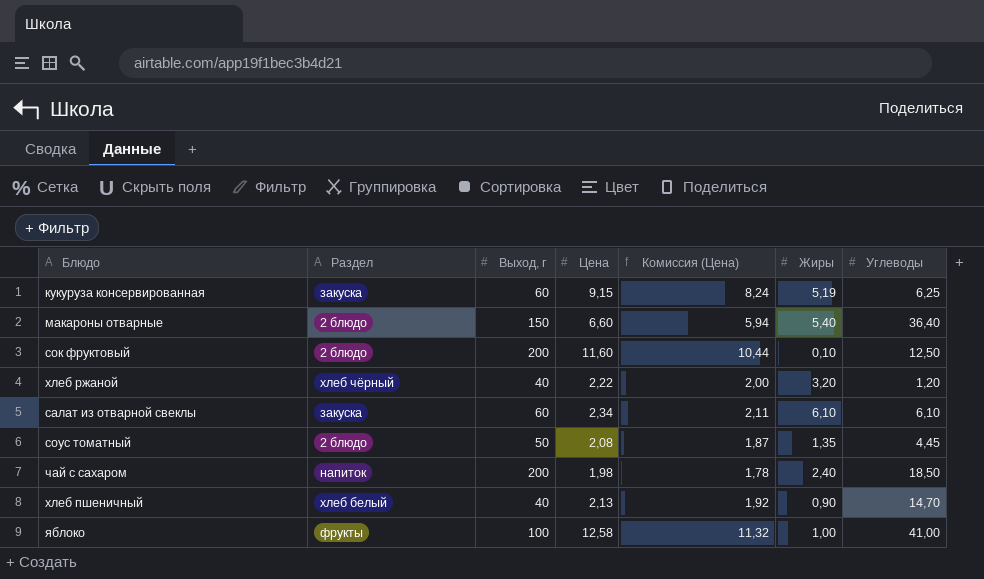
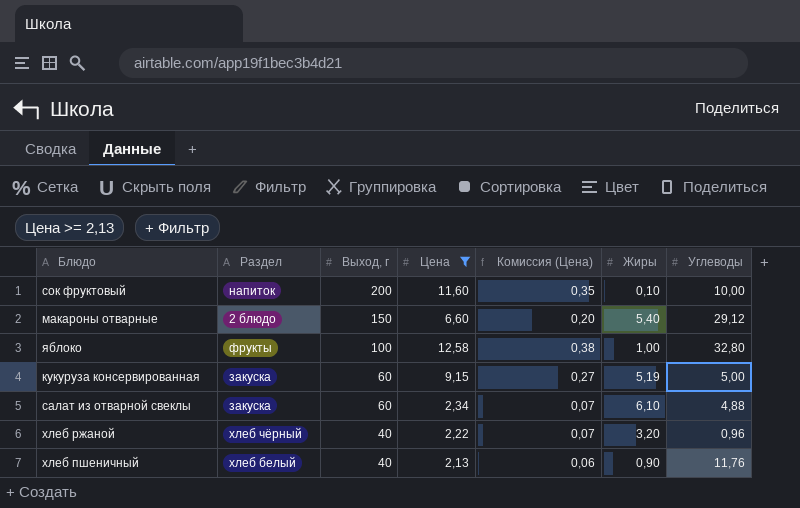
filter: none -> Цена >= 2,13
row order: none -> Выход, г descending
column Комиссия (Цена) | formula: [Цена] * 0,9 -> [Цена] * 0,03
сок фруктовый | Раздел: 2 блюдо -> напиток
сок фруктовый | Углеводы: 12,50 -> 10,00
макароны отварные | Углеводы: 36,40 -> 29,12
яблоко | Углеводы: 41,00 -> 32,80
кукуруза консервированная | Углеводы: 6,25 -> 5,00
салат из отварной свеклы | Углеводы: 6,10 -> 4,88
хлеб ржаной | Углеводы: 1,20 -> 0,96
хлеб пшеничный | Углеводы: 14,70 -> 11,76

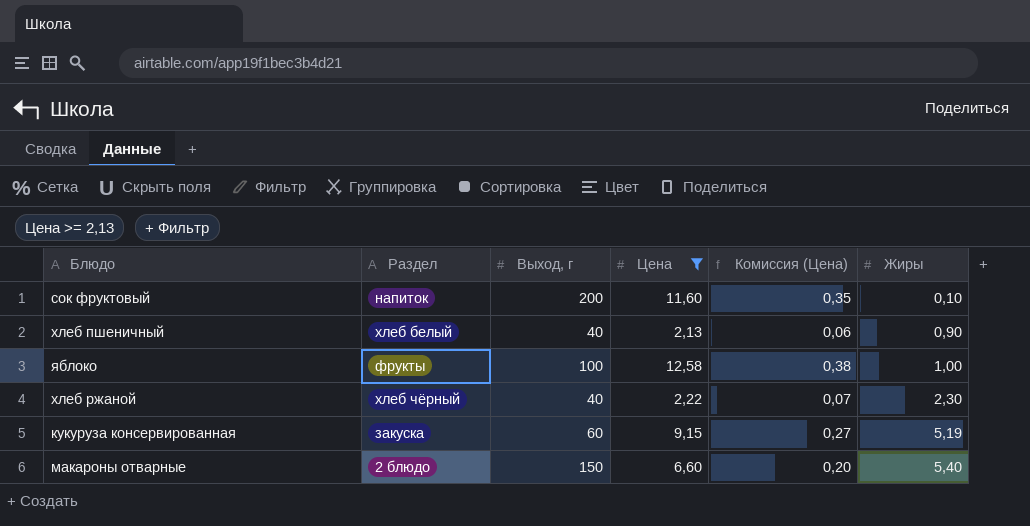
row order: Выход, г descending -> Жиры ascending
column Углеводы | position: 7 -> none
row салат из отварной свеклы: закуска | 60 | 2,34 | 0,07 | 6,10 | 4,88 -> none
хлеб ржаной | Жиры: 3,20 -> 2,30

